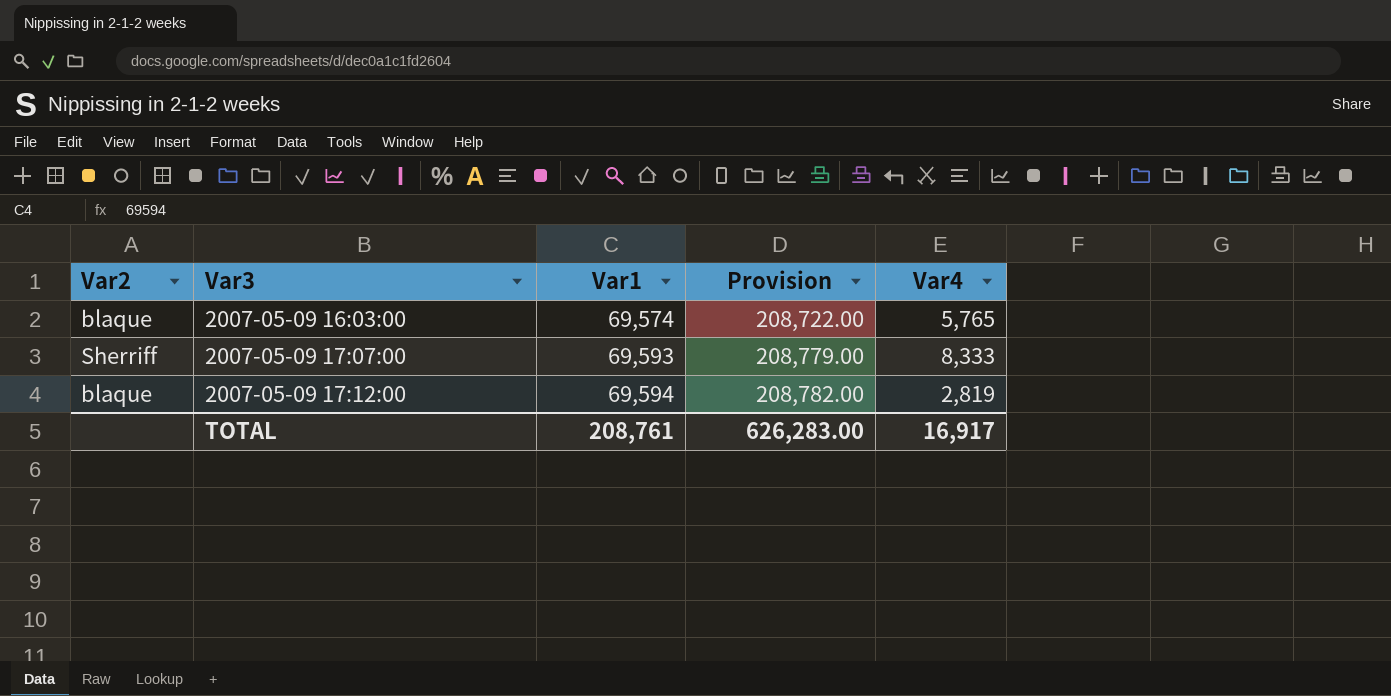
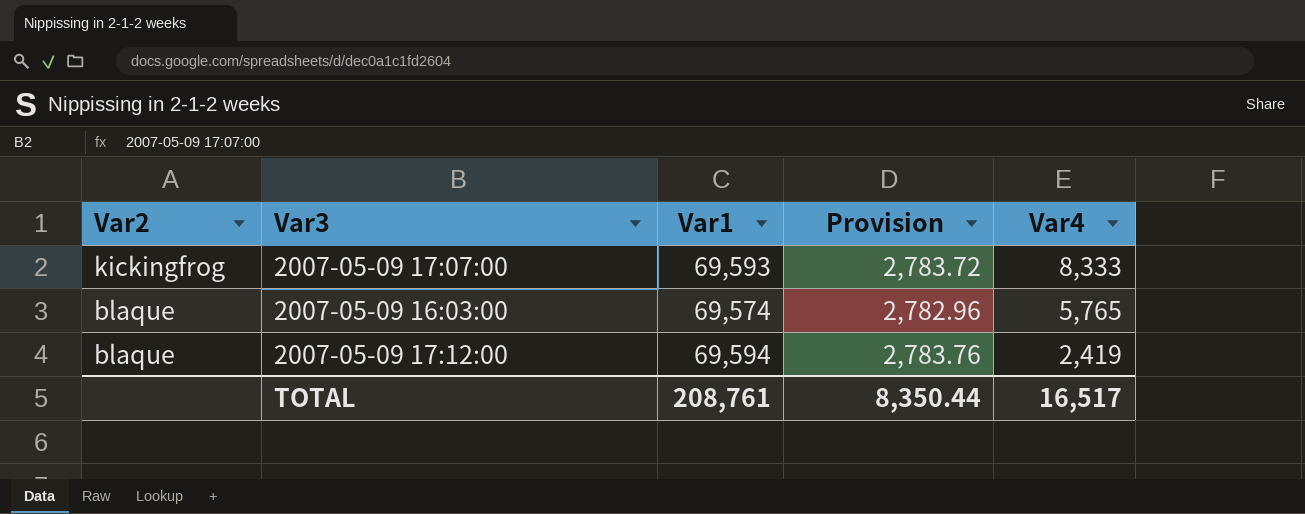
row order: Var3 ascending -> Var2 descending
column Provision | formula: [Var1] * 3 -> [Var1] * 0.04
2007-05-09 17:07:00 | Var2: Sherriff -> kickingfrog
2007-05-09 17:12:00 | Var4: 2,819 -> 2,419
TOTAL | Provision: 626,283.00 -> 8,350.44
TOTAL | Var4: 16,917 -> 16,517

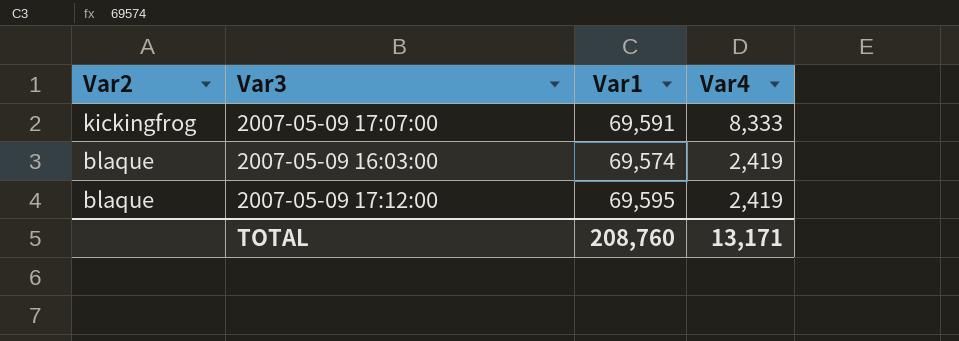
column Provision | formula: [Var1] * 0.04 -> none
2007-05-09 17:07:00 | Var1: 69,593 -> 69,591
2007-05-09 16:03:00 | Var4: 5,765 -> 2,419
2007-05-09 17:12:00 | Var1: 69,594 -> 69,595
TOTAL | Var1: 208,761 -> 208,760
TOTAL | Var4: 16,517 -> 13,171

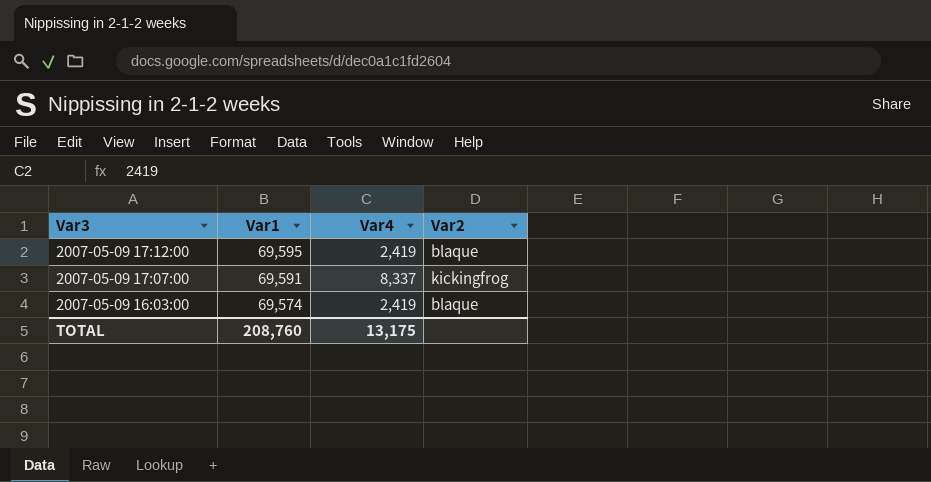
row order: Var2 descending -> Var3 descending
column Var2 | position: 1 -> 4
2007-05-09 17:07:00 | Var4: 8,333 -> 8,337
TOTAL | Var4: 13,171 -> 13,175

